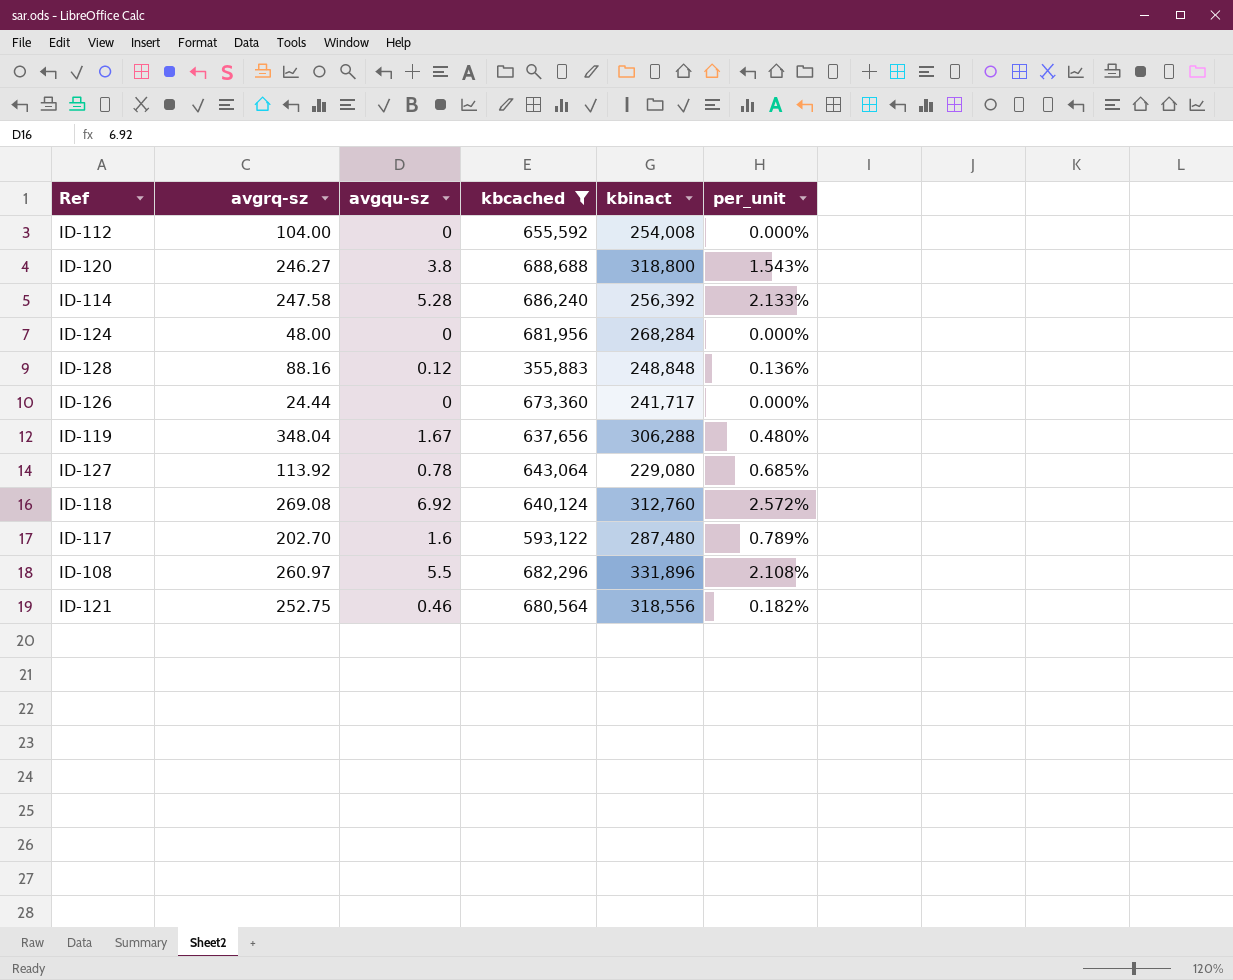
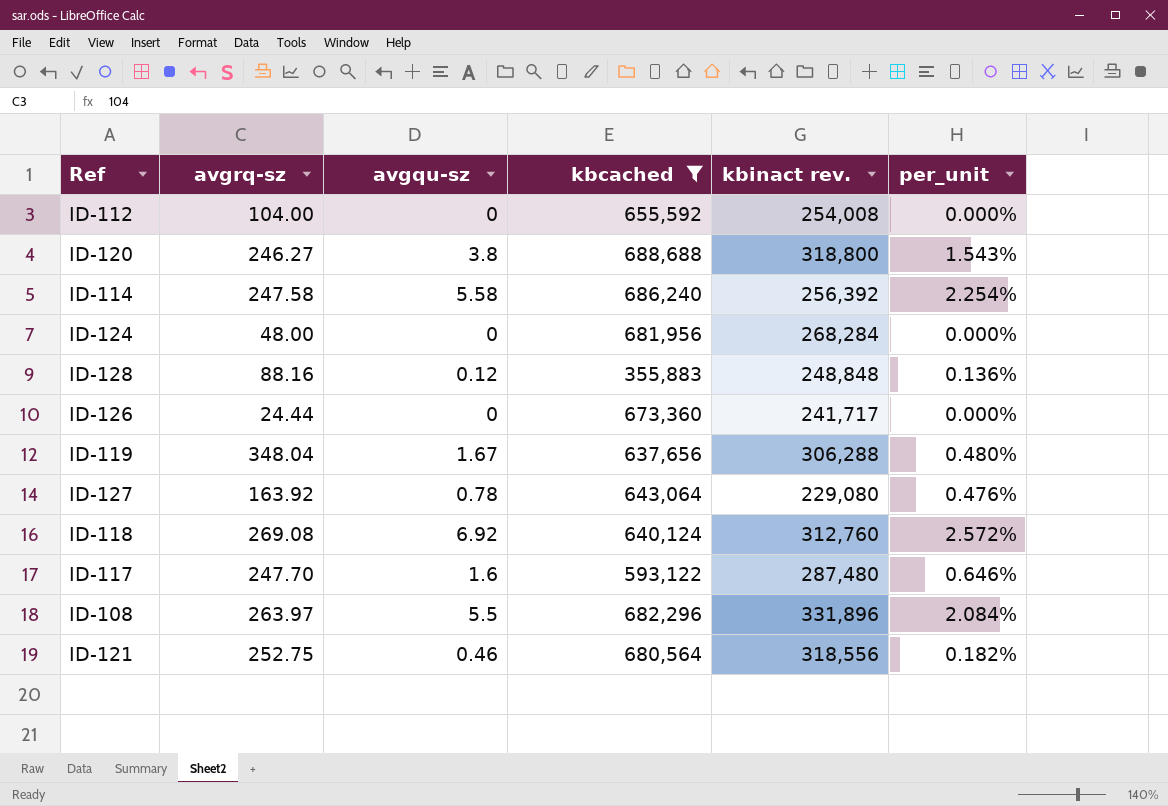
column name: kbinact -> kbinact rev.
ID-114 | avgqu-sz: 5.28 -> 5.58
ID-114 | per_unit: 2.133% -> 2.254%
ID-127 | avgrq-sz: 113.92 -> 163.92
ID-127 | per_unit: 0.685% -> 0.476%
ID-117 | avgrq-sz: 202.70 -> 247.70
ID-117 | per_unit: 0.789% -> 0.646%
ID-108 | avgrq-sz: 260.97 -> 263.97
ID-108 | per_unit: 2.108% -> 2.084%

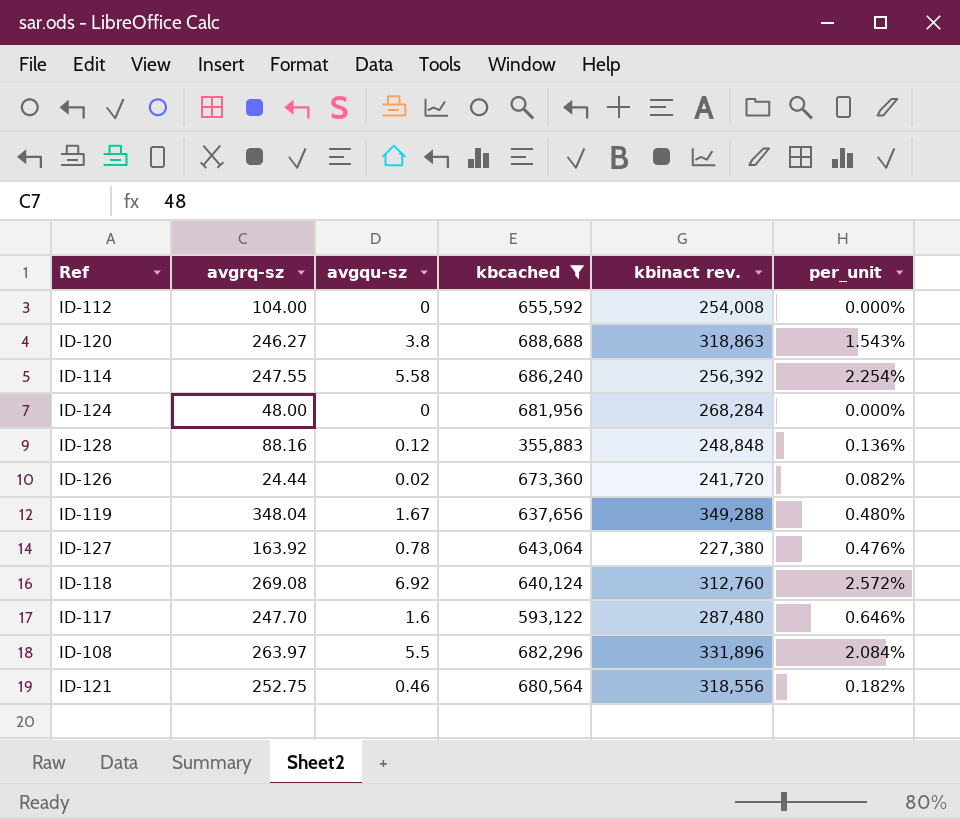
ID-120 | kbinact rev.: 318,800 -> 318,863
ID-114 | avgrq-sz: 247.58 -> 247.55
ID-126 | avgqu-sz: 0 -> 0.02
ID-126 | kbinact rev.: 241,717 -> 241,720
ID-126 | per_unit: 0.000% -> 0.082%
ID-119 | kbinact rev.: 306,288 -> 349,288
ID-127 | kbinact rev.: 229,080 -> 227,380

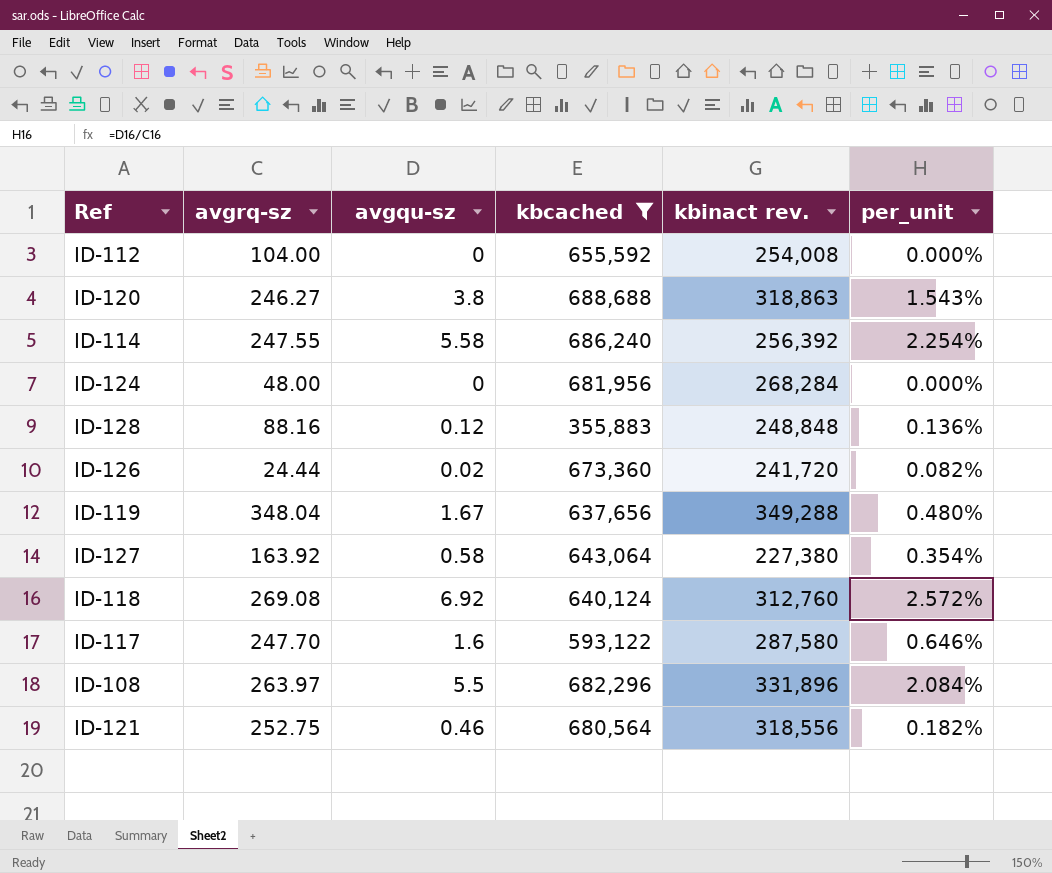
ID-127 | avgqu-sz: 0.78 -> 0.58
ID-127 | per_unit: 0.476% -> 0.354%
ID-117 | kbinact rev.: 287,480 -> 287,580

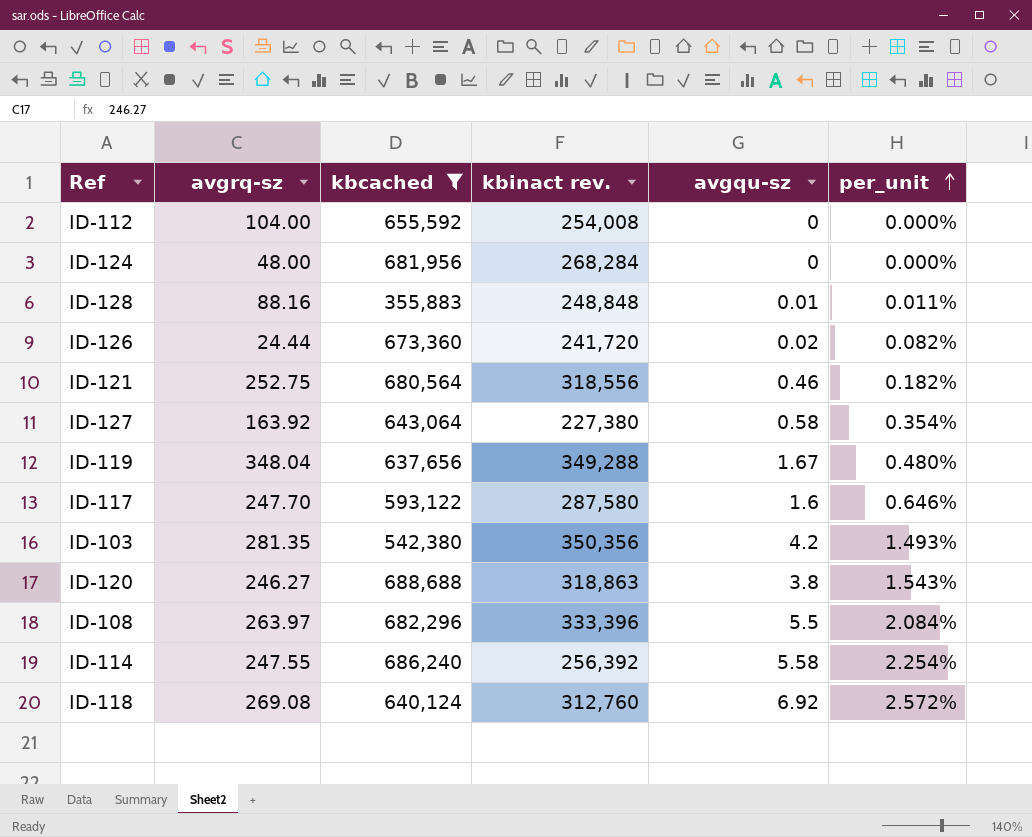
row order: none -> per_unit ascending
column avgqu-sz | position: 3 -> 5
ID-128 | avgqu-sz: 0.12 -> 0.01
ID-128 | per_unit: 0.136% -> 0.011%
row ID-103: none -> 281.35 | 542,380 | 350,356 | 4.2 | 1.493%
ID-108 | kbinact rev.: 331,896 -> 333,396

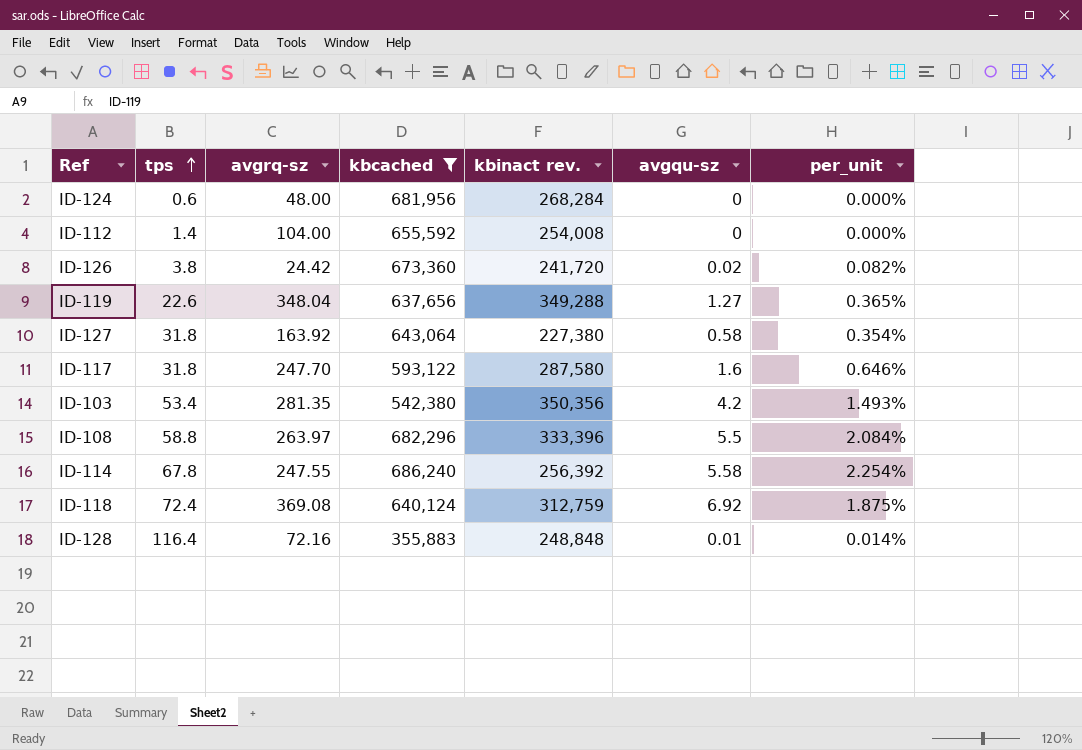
row order: per_unit ascending -> tps ascending
column tps | position: none -> 2
row ID-121: 252.75 | 680,564 | 318,556 | 0.46 | 0.182% -> none
row ID-120: 246.27 | 688,688 | 318,863 | 3.8 | 1.543% -> none
ID-126 | avgrq-sz: 24.44 -> 24.42
ID-119 | avgqu-sz: 1.67 -> 1.27
ID-119 | per_unit: 0.480% -> 0.365%
ID-118 | avgrq-sz: 269.08 -> 369.08
ID-118 | kbinact rev.: 312,760 -> 312,759
ID-118 | per_unit: 2.572% -> 1.875%
ID-128 | avgrq-sz: 88.16 -> 72.16
ID-128 | per_unit: 0.011% -> 0.014%

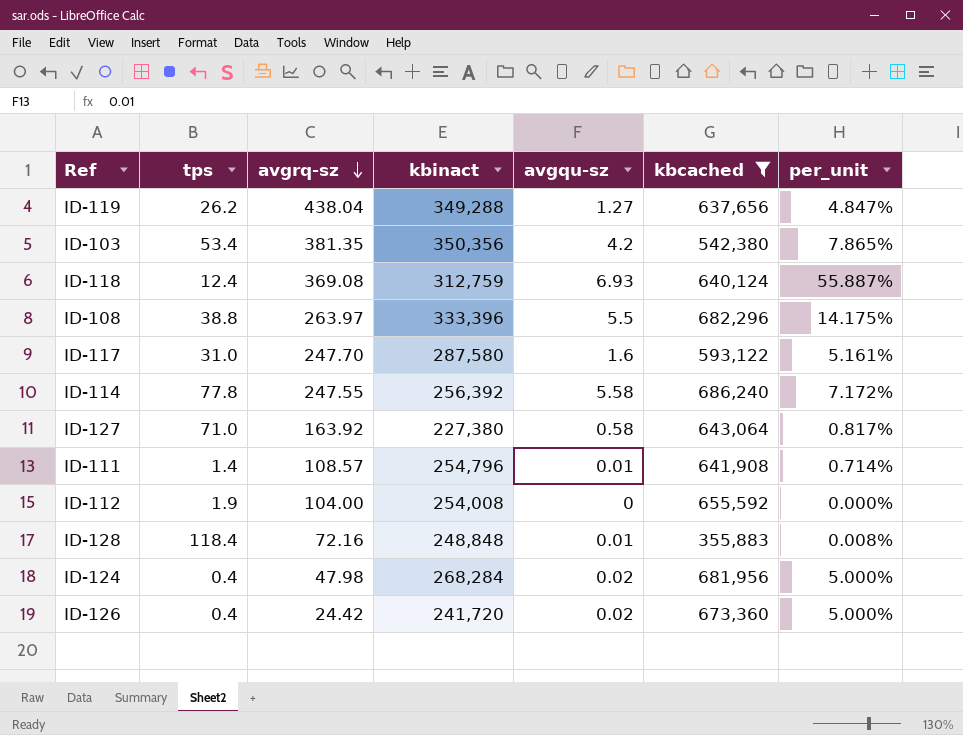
row order: tps ascending -> avgrq-sz descending
column name: kbinact rev. -> kbinact
column kbcached | position: 4 -> 6
column per_unit | formula: [avgqu-sz] / [avgrq-sz] -> [avgqu-sz] / [tps]
ID-119 | tps: 22.6 -> 26.2
ID-119 | avgrq-sz: 348.04 -> 438.04
ID-103 | avgrq-sz: 281.35 -> 381.35
ID-118 | tps: 72.4 -> 12.4
ID-118 | avgqu-sz: 6.92 -> 6.93
ID-108 | tps: 58.8 -> 38.8
ID-117 | tps: 31.8 -> 31.0
ID-114 | tps: 67.8 -> 77.8
ID-127 | tps: 31.8 -> 71.0
row ID-111: none -> 1.4 | 108.57 | 254,796 | 0.01 | 641,908 | 0.714%
ID-112 | tps: 1.4 -> 1.9
ID-128 | tps: 116.4 -> 118.4
ID-124 | tps: 0.6 -> 0.4
ID-124 | avgrq-sz: 48.00 -> 47.98
ID-124 | avgqu-sz: 0 -> 0.02
ID-126 | tps: 3.8 -> 0.4

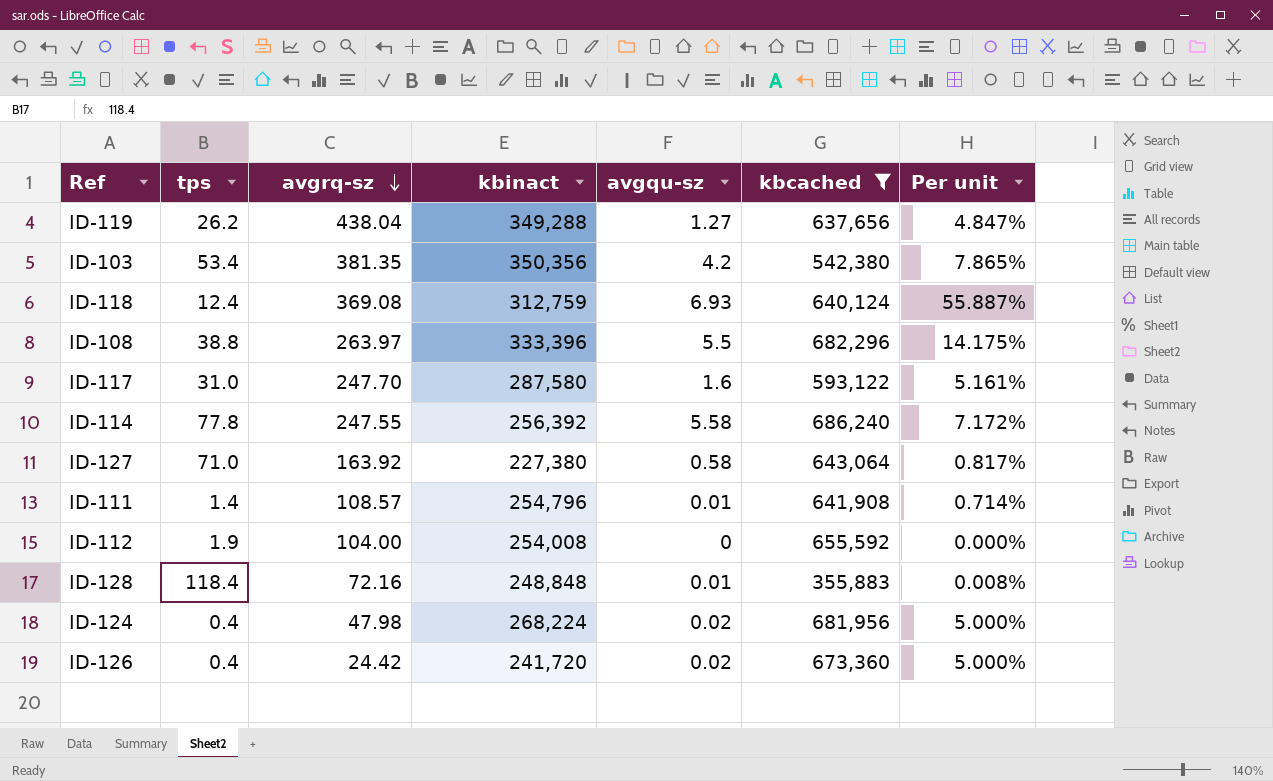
column name: per_unit -> Per unit
ID-124 | kbinact: 268,284 -> 268,224

